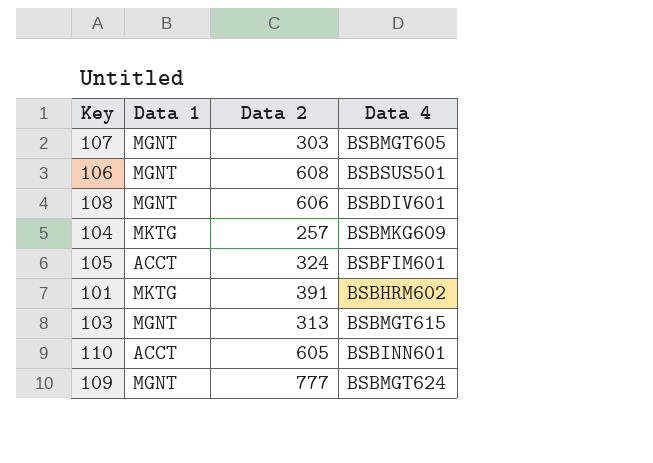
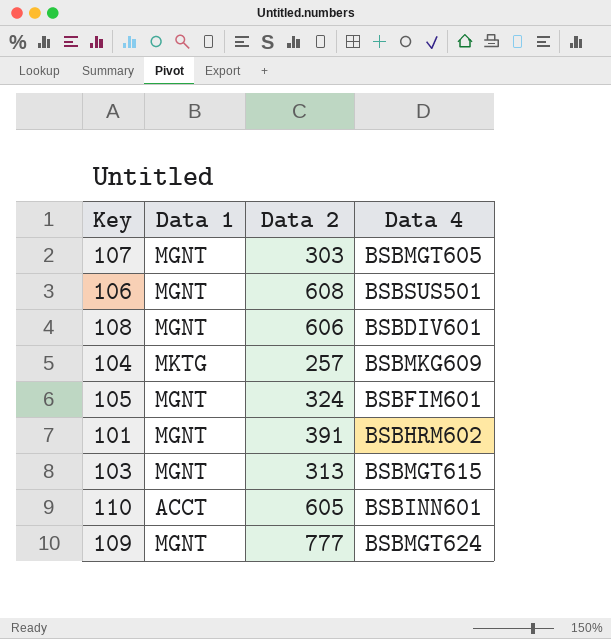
105 | Data 1: ACCT -> MGNT
101 | Data 1: MKTG -> MGNT

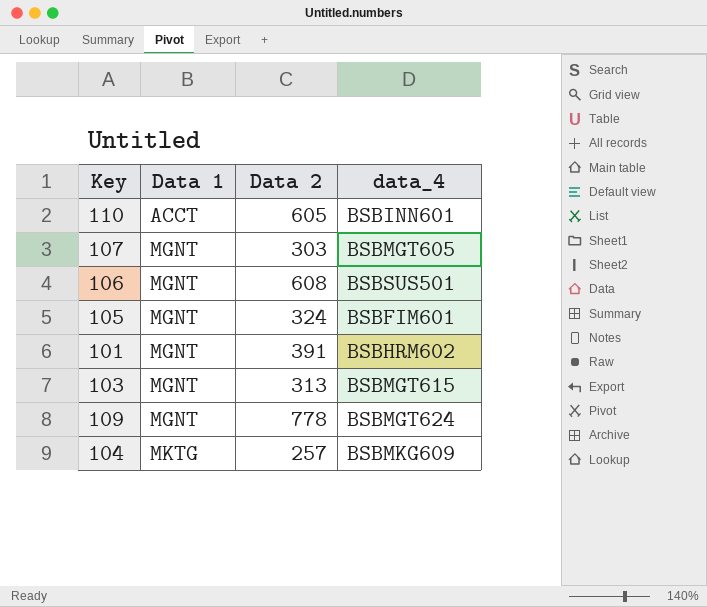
row order: none -> Data 1 ascending
column name: Data 4 -> data_4
row 108: MGNT | 606 | BSBDIV601 -> none
109 | Data 2: 777 -> 778

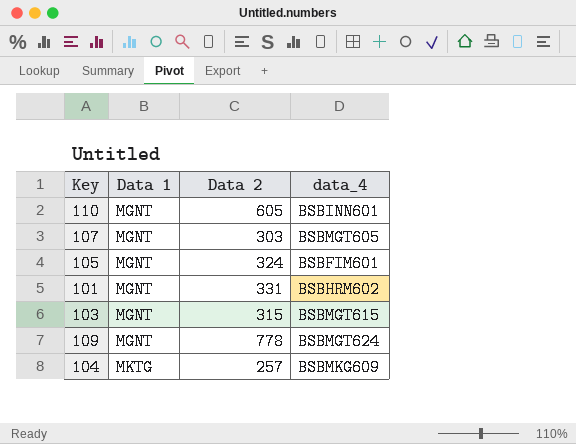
row 106: MGNT | 608 | BSBSUS501 -> none
110 | Data 1: ACCT -> MGNT
101 | Data 2: 391 -> 331
103 | Data 2: 313 -> 315

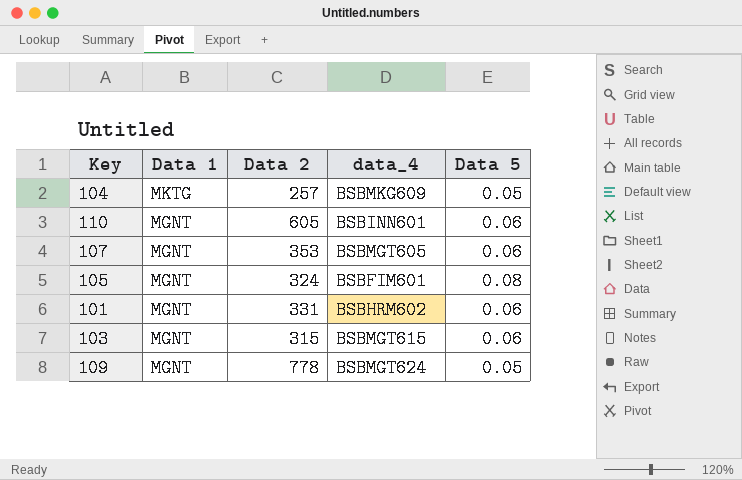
row order: Data 1 ascending -> Data 1 descending
column Data 5 | position: none -> 5
107 | Data 2: 303 -> 353

